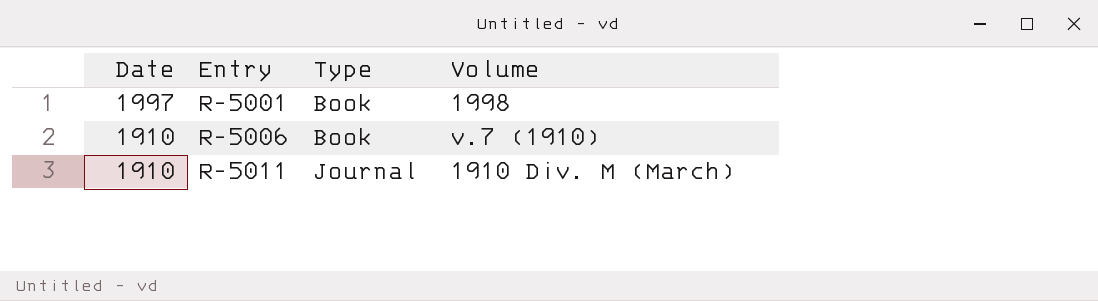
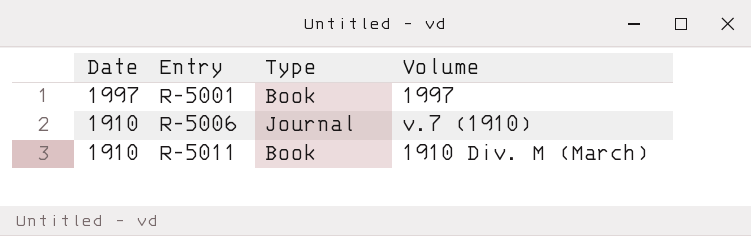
R-5001 | Volume: 1998 -> 1997
R-5006 | Type: Book -> Journal
R-5011 | Type: Journal -> Book

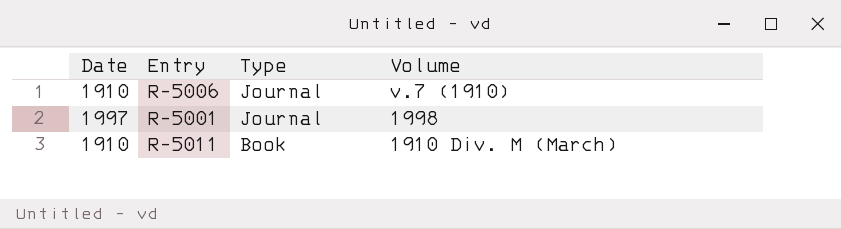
row order: Date descending -> Type descending
R-5001 | Type: Book -> Journal
R-5001 | Volume: 1997 -> 1998

